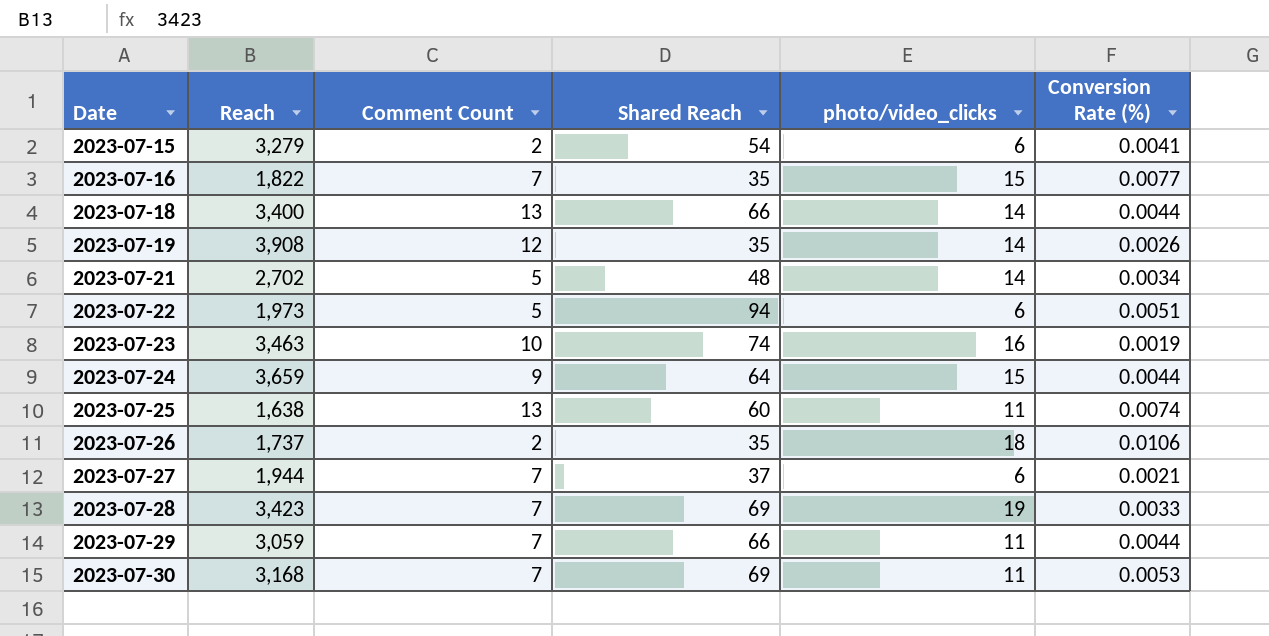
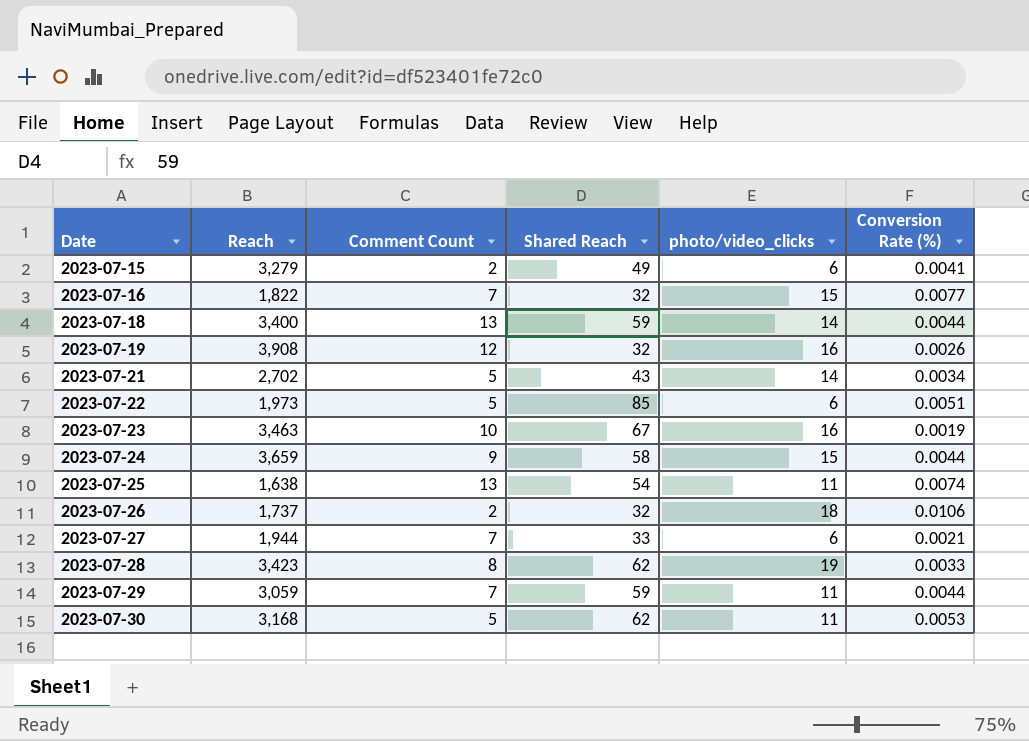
2023-07-15 | Shared Reach: 54 -> 49
2023-07-16 | Shared Reach: 35 -> 32
2023-07-18 | Shared Reach: 66 -> 59
2023-07-19 | Shared Reach: 35 -> 32
2023-07-19 | photo/video_clicks: 14 -> 16
2023-07-21 | Shared Reach: 48 -> 43
2023-07-22 | Shared Reach: 94 -> 85
2023-07-23 | Shared Reach: 74 -> 67
2023-07-24 | Shared Reach: 64 -> 58
2023-07-25 | Shared Reach: 60 -> 54
2023-07-26 | Shared Reach: 35 -> 32
2023-07-27 | Shared Reach: 37 -> 33
2023-07-28 | Comment Count: 7 -> 8
2023-07-28 | Shared Reach: 69 -> 62
2023-07-29 | Shared Reach: 66 -> 59
2023-07-30 | Comment Count: 7 -> 5
2023-07-30 | Shared Reach: 69 -> 62

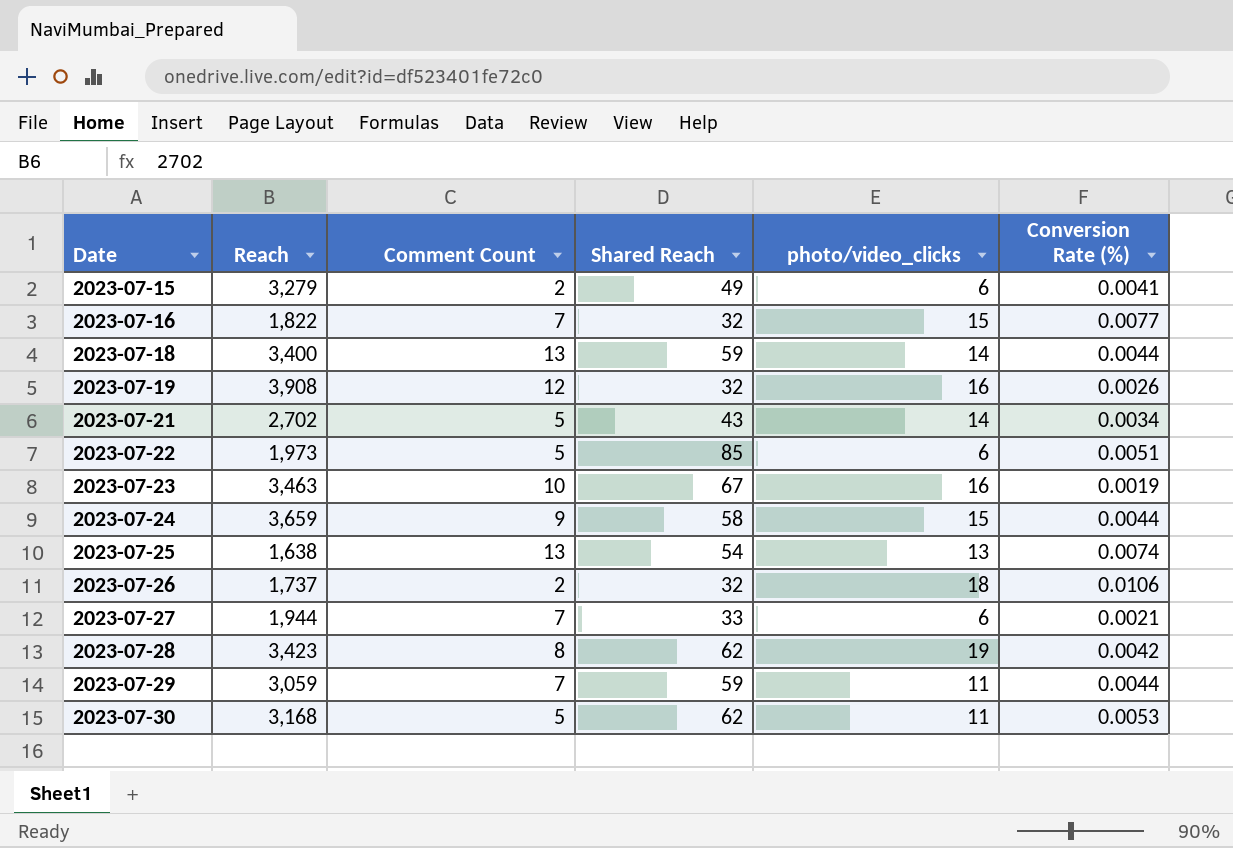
2023-07-25 | photo/video_clicks: 11 -> 13
2023-07-28 | Conversion Rate (%): 0.0033 -> 0.0042

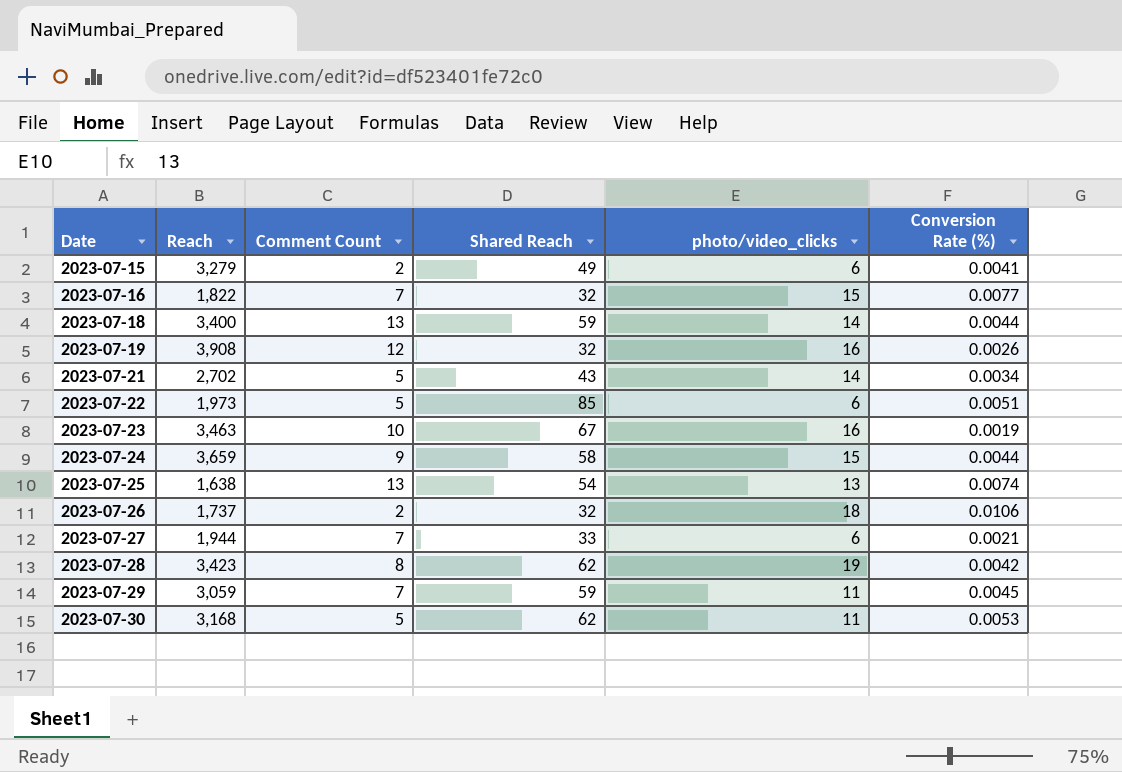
2023-07-29 | Conversion Rate (%): 0.0044 -> 0.0045

